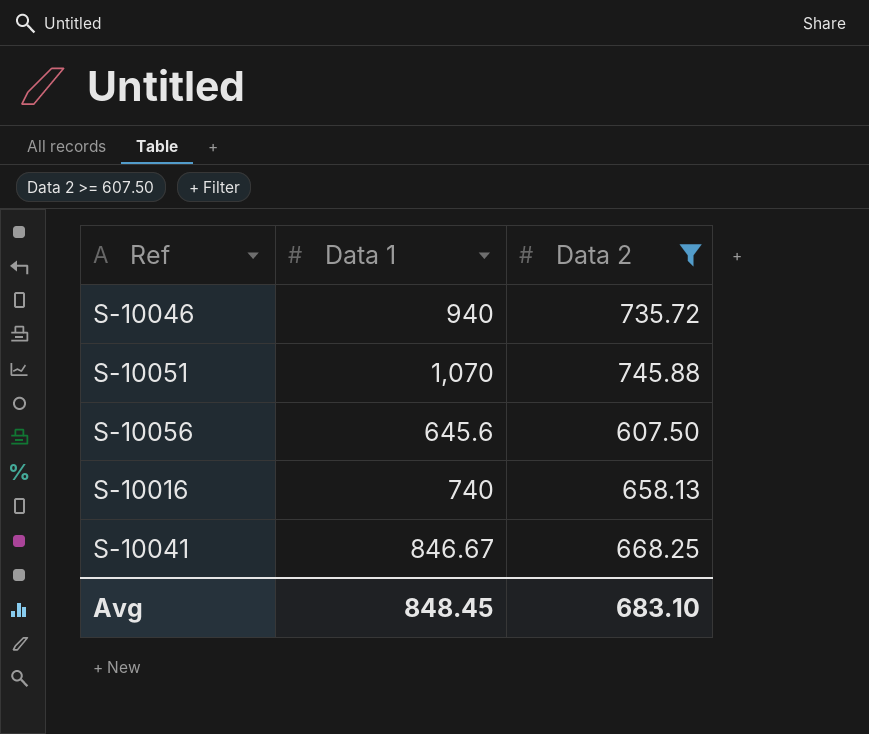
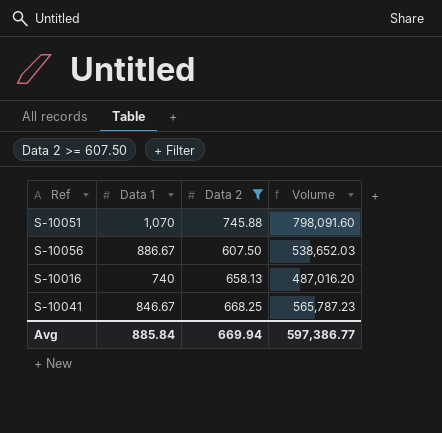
column Volume | formula: none -> [Data 1] * [Data 2]
row S-10046: 940 | 735.72 -> none
S-10056 | Data 1: 645.6 -> 886.67
Avg | Data 1: 848.45 -> 885.84
Avg | Data 2: 683.10 -> 669.94

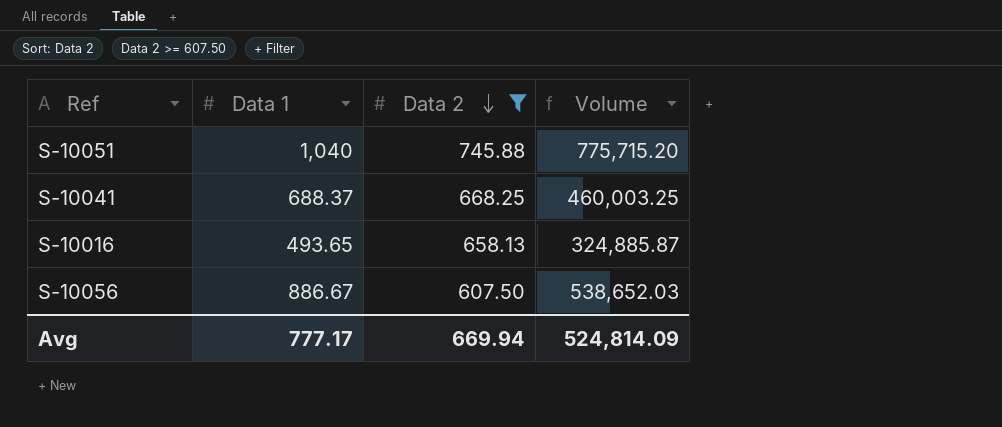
row order: none -> Data 2 descending
S-10051 | Data 1: 1,070 -> 1,040
S-10051 | Volume: 798,091.60 -> 775,715.20
S-10041 | Data 1: 846.67 -> 688.37
S-10041 | Volume: 565,787.23 -> 460,003.25
S-10016 | Data 1: 740 -> 493.65
S-10016 | Volume: 487,016.20 -> 324,885.87
Avg | Data 1: 885.84 -> 777.17
Avg | Volume: 597,386.77 -> 524,814.09

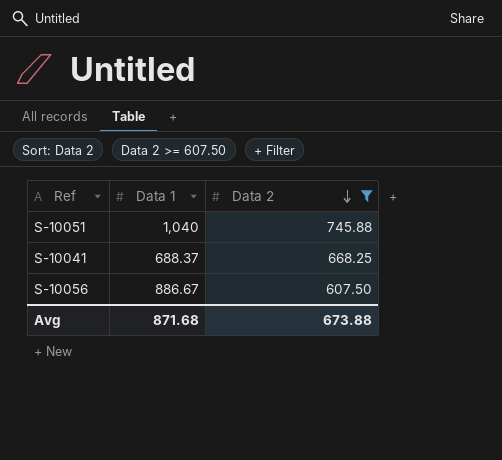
column Volume | formula: [Data 1] * [Data 2] -> none
row S-10016: 493.65 | 658.13 | 324,885.87 -> none
Avg | Data 1: 777.17 -> 871.68
Avg | Data 2: 669.94 -> 673.88

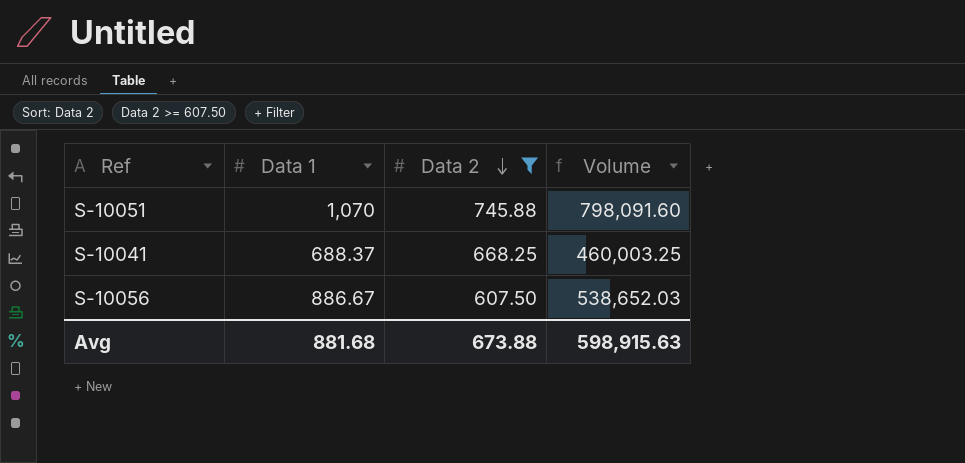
column Volume | formula: none -> [Data 1] * [Data 2]
S-10051 | Data 1: 1,040 -> 1,070
Avg | Data 1: 871.68 -> 881.68

